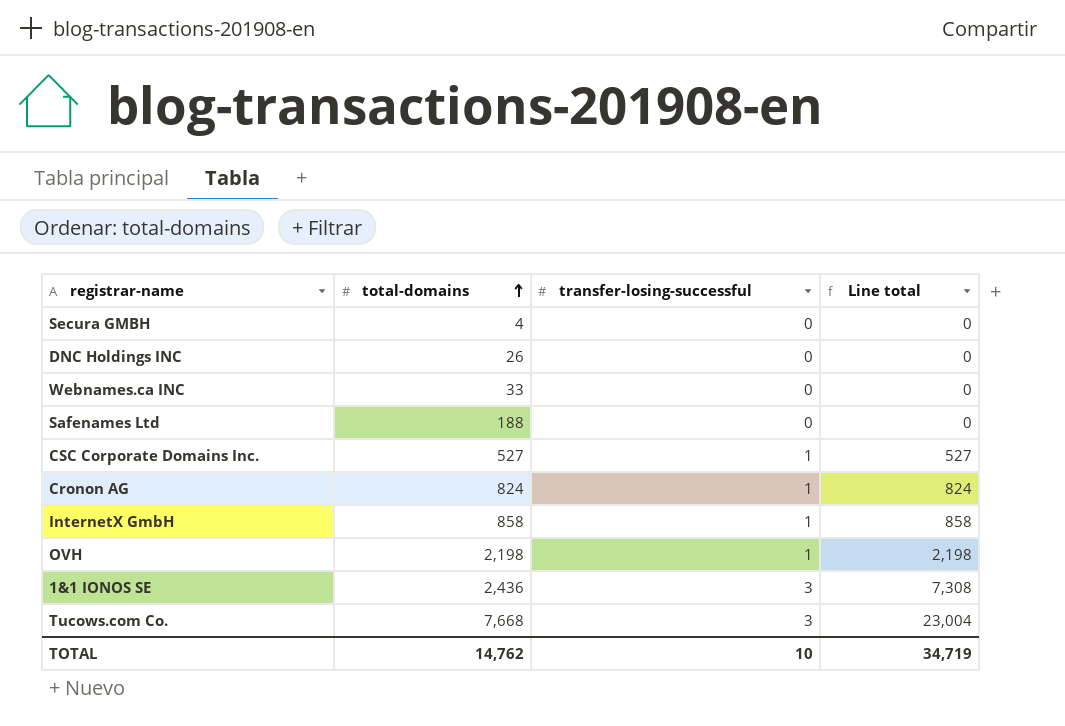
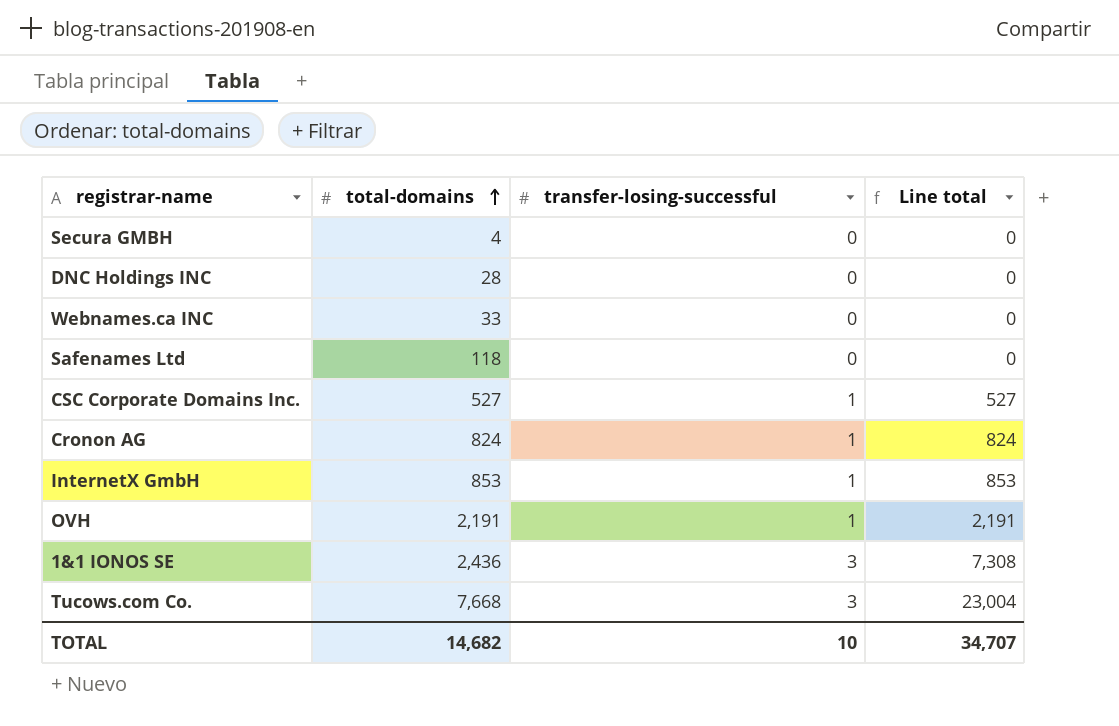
DNC Holdings INC | total-domains: 26 -> 28
Safenames Ltd | total-domains: 188 -> 118
InternetX GmbH | total-domains: 858 -> 853
InternetX GmbH | Line total: 858 -> 853
OVH | total-domains: 2,198 -> 2,191
OVH | Line total: 2,198 -> 2,191
TOTAL | total-domains: 14,762 -> 14,682
TOTAL | Line total: 34,719 -> 34,707

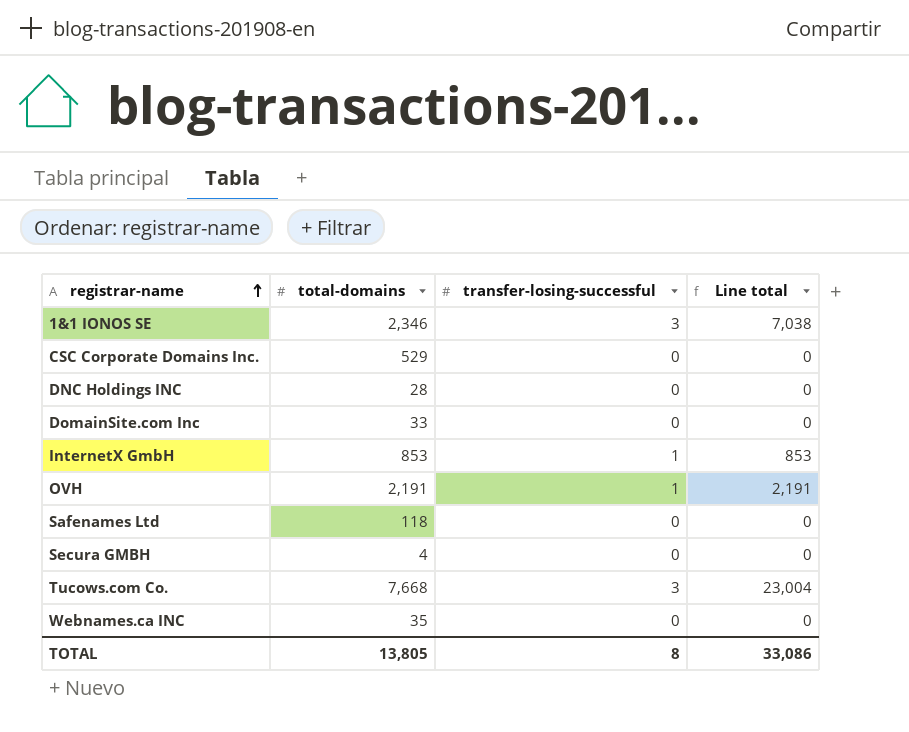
row order: total-domains ascending -> registrar-name ascending
row Cronon AG: 824 | 1 | 824 -> none
1&1 IONOS SE | total-domains: 2,436 -> 2,346
1&1 IONOS SE | Line total: 7,308 -> 7,038
CSC Corporate Domains Inc. | total-domains: 527 -> 529
CSC Corporate Domains Inc. | transfer-losing-successful: 1 -> 0
CSC Corporate Domains Inc. | Line total: 527 -> 0
row DomainSite.com Inc: none -> 33 | 0 | 0
Webnames.ca INC | total-domains: 33 -> 35
TOTAL | total-domains: 14,682 -> 13,805
TOTAL | transfer-losing-successful: 10 -> 8
TOTAL | Line total: 34,707 -> 33,086

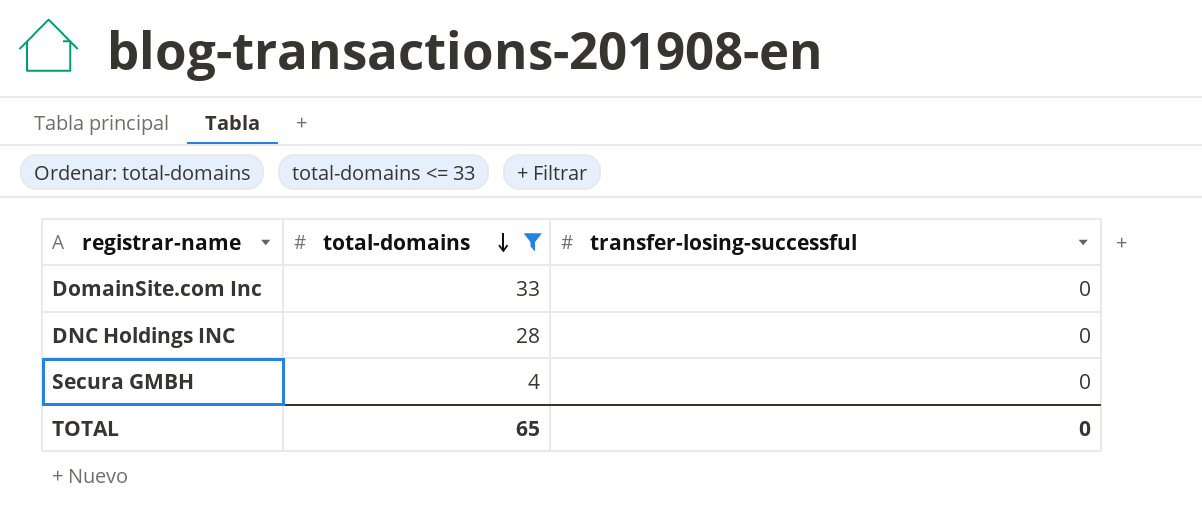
filter: none -> total-domains <= 33
row order: registrar-name ascending -> total-domains descending
column Line total | formula: [total-domains] * [transfer-losing-successful] -> none
TOTAL | total-domains: 13,805 -> 65
TOTAL | transfer-losing-successful: 8 -> 0

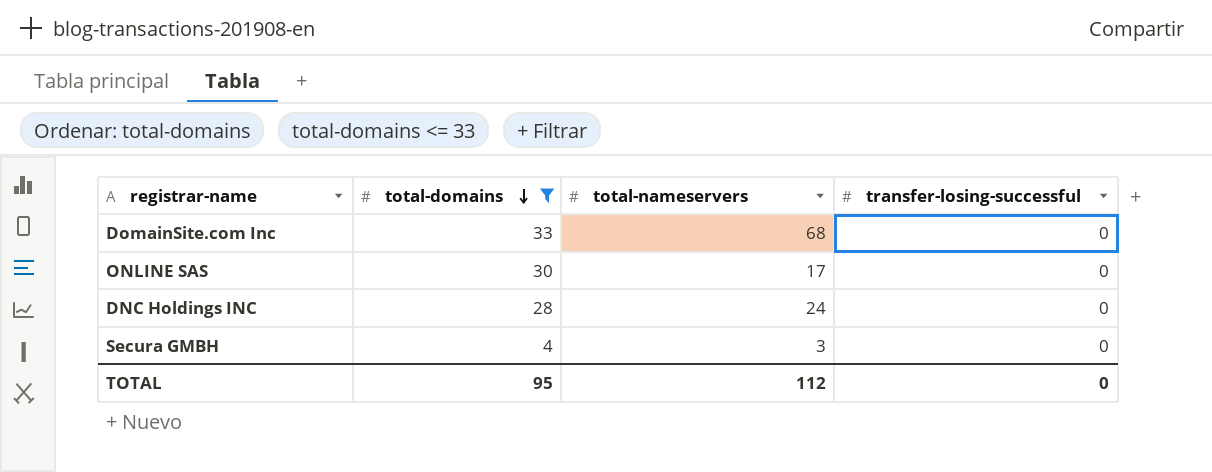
column total-nameservers | position: none -> 3
row ONLINE SAS: none -> 30 | 17 | 0
TOTAL | total-domains: 65 -> 95

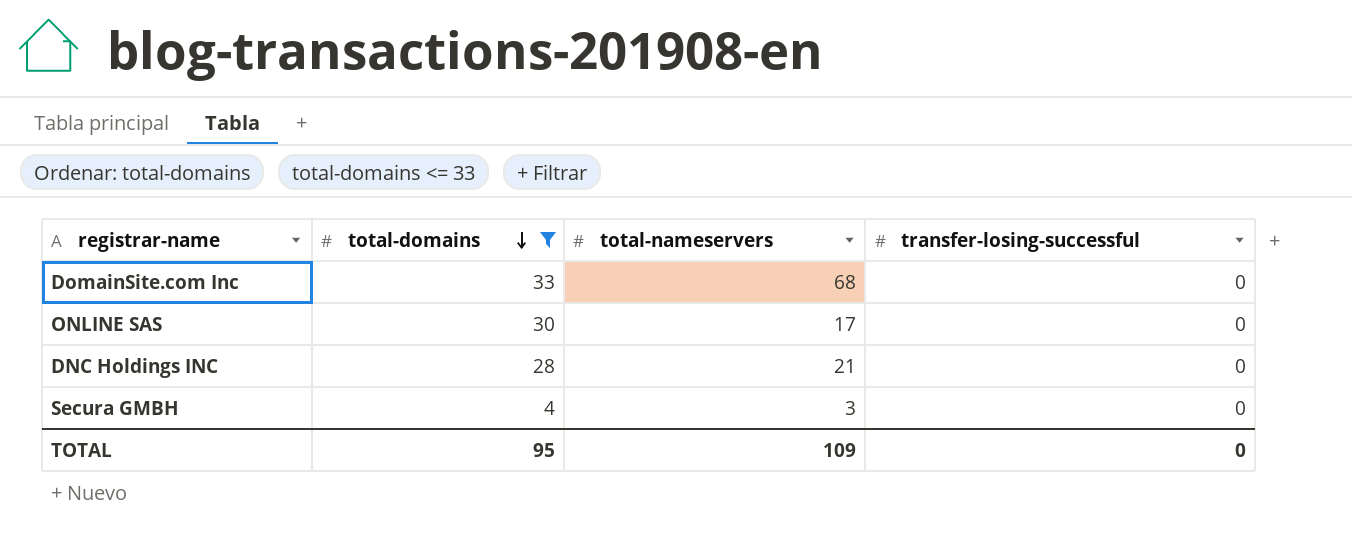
DNC Holdings INC | total-nameservers: 24 -> 21
TOTAL | total-nameservers: 112 -> 109

